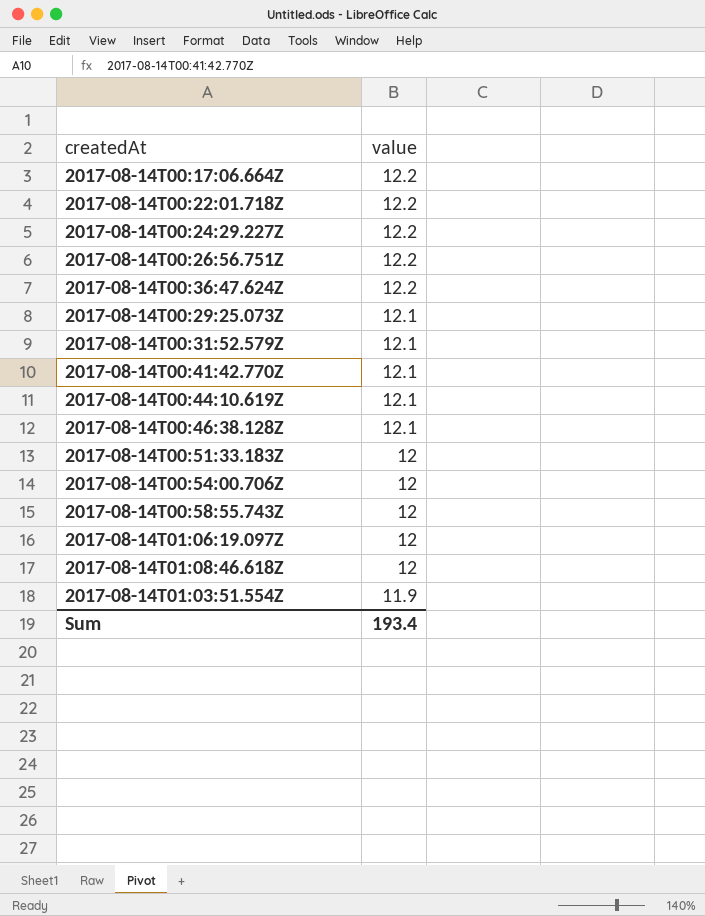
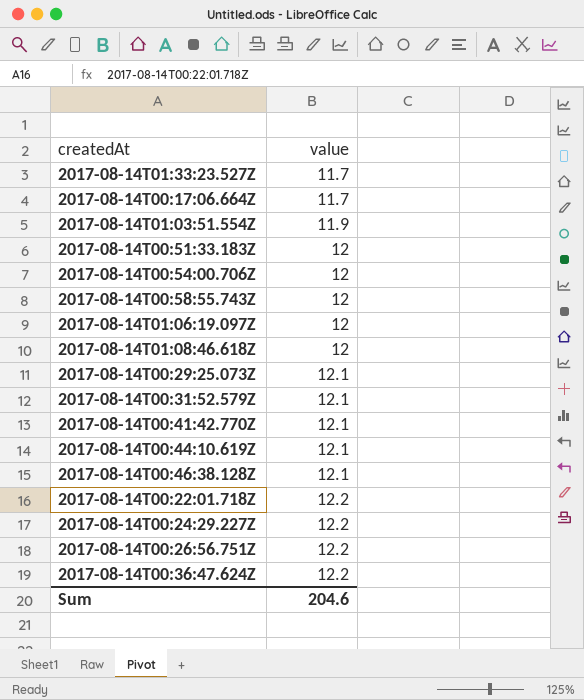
row order: value descending -> value ascending
row 2017-08-14T01:33:23.527Z: none -> 11.7
2017-08-14T00:17:06.664Z | value: 12.2 -> 11.7
Sum | value: 193.4 -> 204.6

